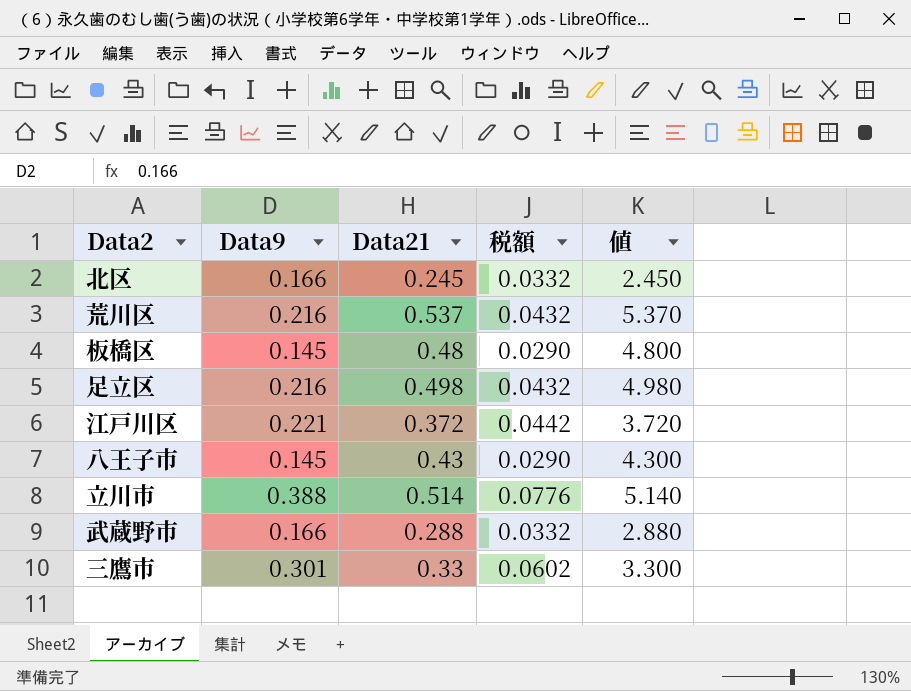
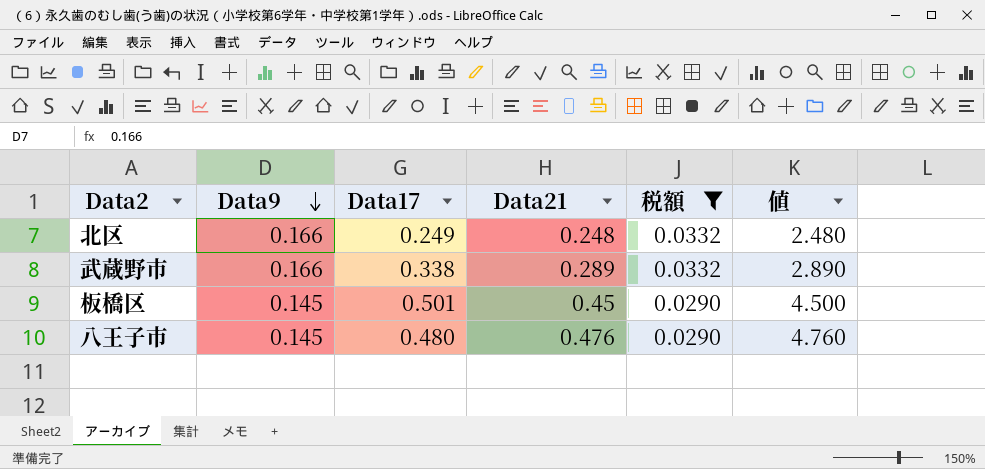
filter: none -> 税額 <= 0.0332
row order: none -> Data9 descending
column Data17 | position: none -> 3
北区 | Data21: 0.245 -> 0.248
北区 | 値: 2.450 -> 2.480
武蔵野市 | Data21: 0.288 -> 0.289
武蔵野市 | 値: 2.880 -> 2.890
板橋区 | Data21: 0.48 -> 0.45
板橋区 | 値: 4.800 -> 4.500
八王子市 | Data21: 0.43 -> 0.476
八王子市 | 値: 4.300 -> 4.760

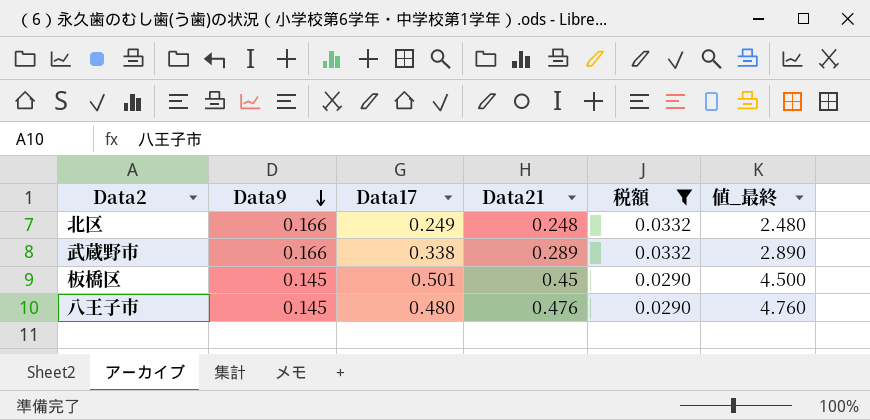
column name: 値 -> 値_最終

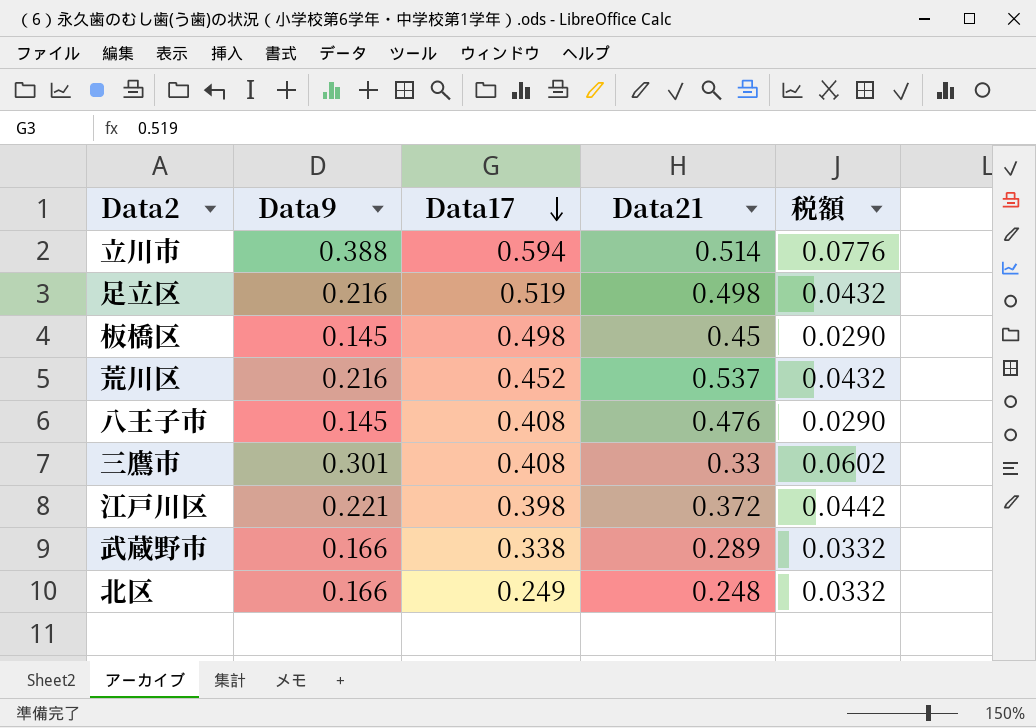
filter: 税額 <= 0.0332 -> none
row order: Data9 descending -> Data17 descending
column 値_最終 | formula: [Data21] * 10 -> none
板橋区 | Data17: 0.501 -> 0.498
八王子市 | Data17: 0.480 -> 0.408

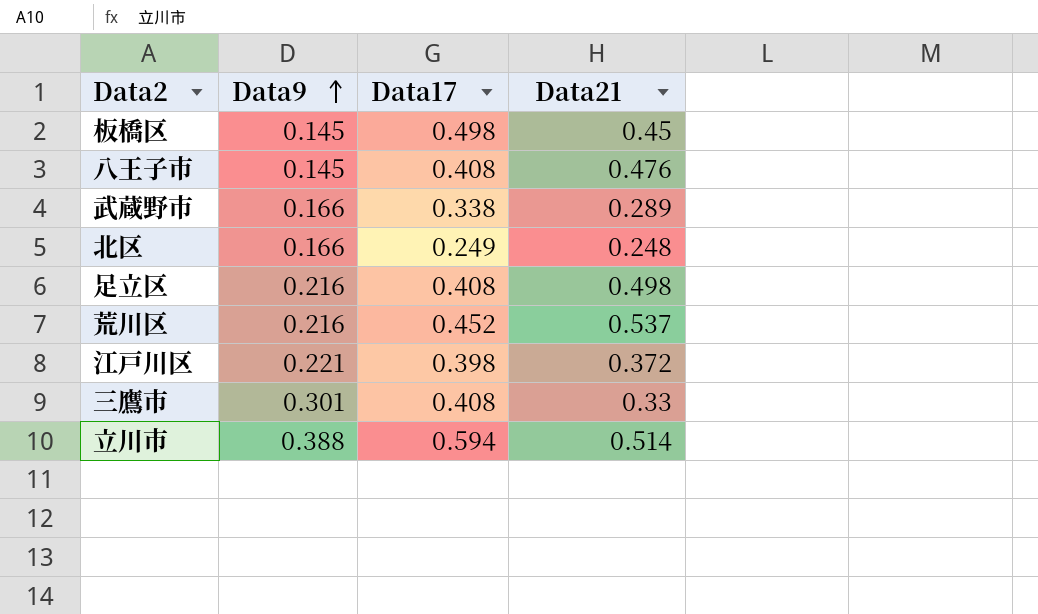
row order: Data17 descending -> Data9 ascending
column 税額 | formula: [Data9] * 0.2 -> none
足立区 | Data17: 0.519 -> 0.408

